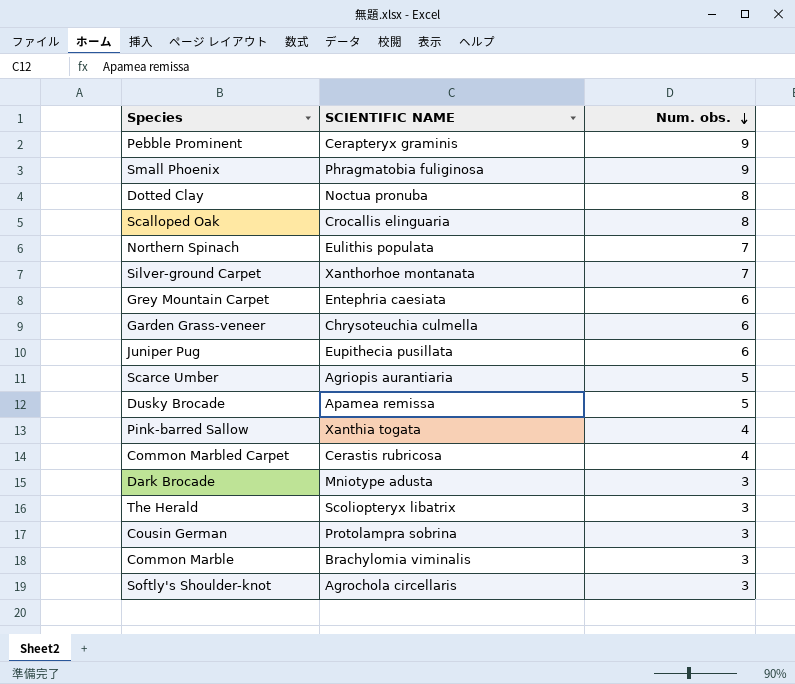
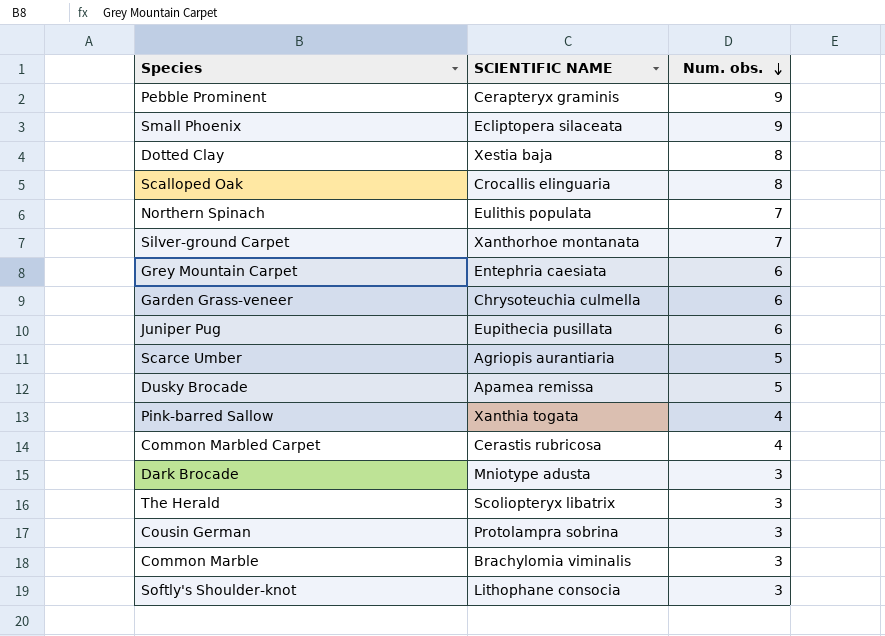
Small Phoenix | SCIENTIFIC NAME: Phragmatobia fuliginosa -> Ecliptopera silaceata
Dotted Clay | SCIENTIFIC NAME: Noctua pronuba -> Xestia baja
Softly's Shoulder-knot | SCIENTIFIC NAME: Agrochola circellaris -> Lithophane consocia

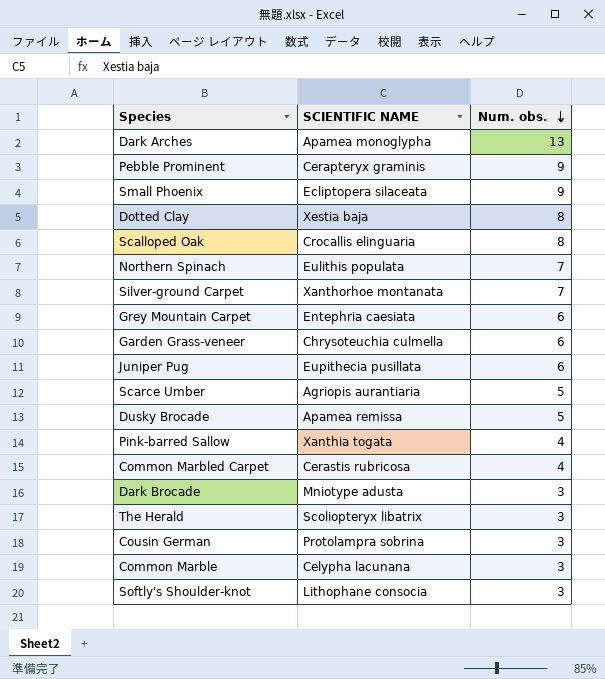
row Dark Arches: none -> Apamea monoglypha | 13
Common Marble | SCIENTIFIC NAME: Brachylomia viminalis -> Celypha lacunana

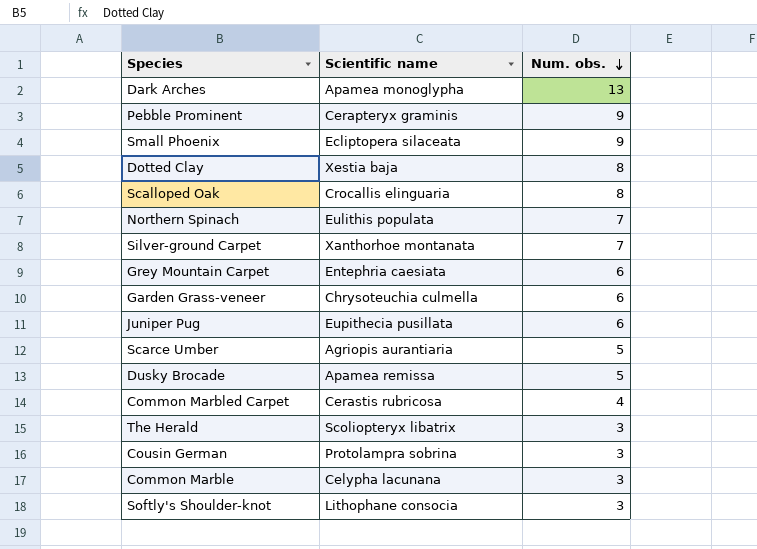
column name: SCIENTIFIC NAME -> Scientific name
row Pink-barred Sallow: Xanthia togata | 4 -> none
row Dark Brocade: Mniotype adusta | 3 -> none

